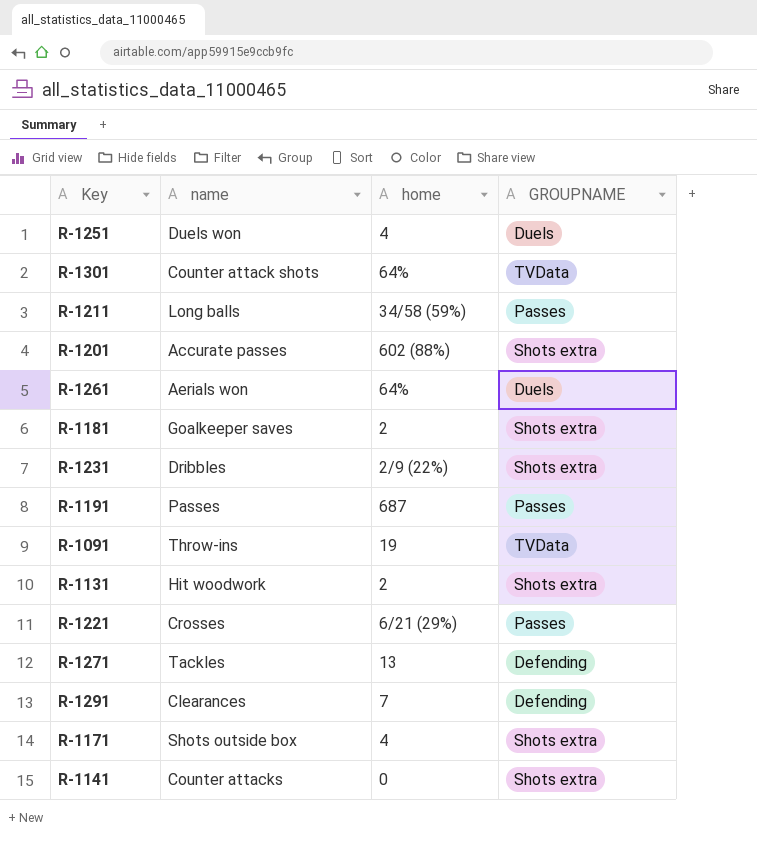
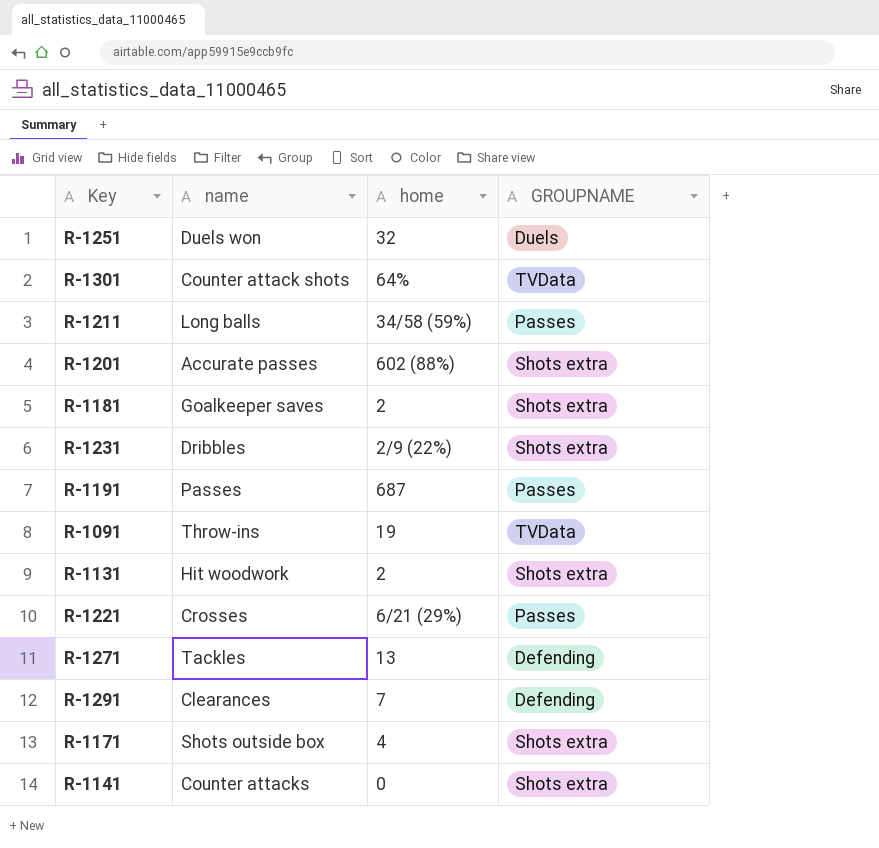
row R-1261: Aerials won | 64% | Duels -> none
R-1251 | home: 4 -> 32

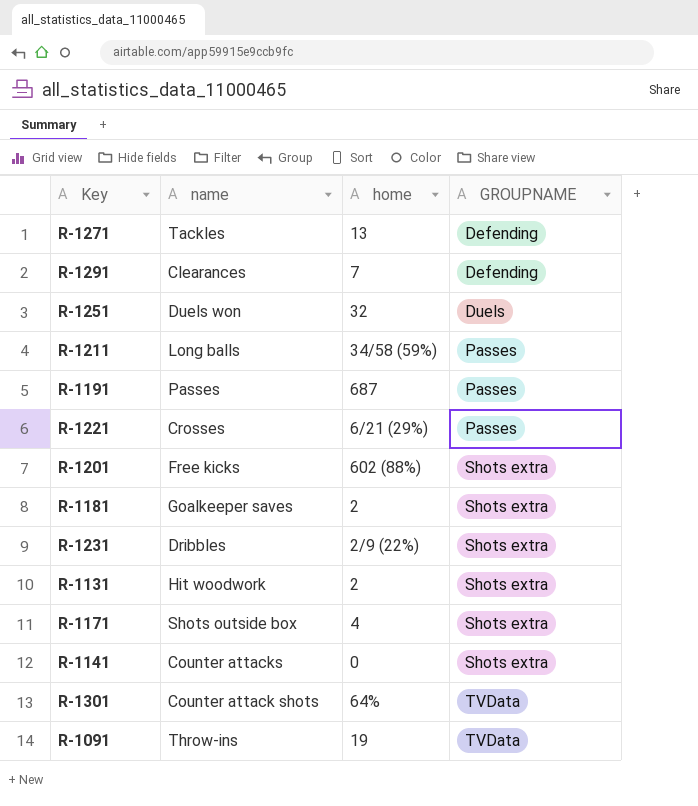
row order: none -> GROUPNAME ascending
R-1201 | name: Accurate passes -> Free kicks

